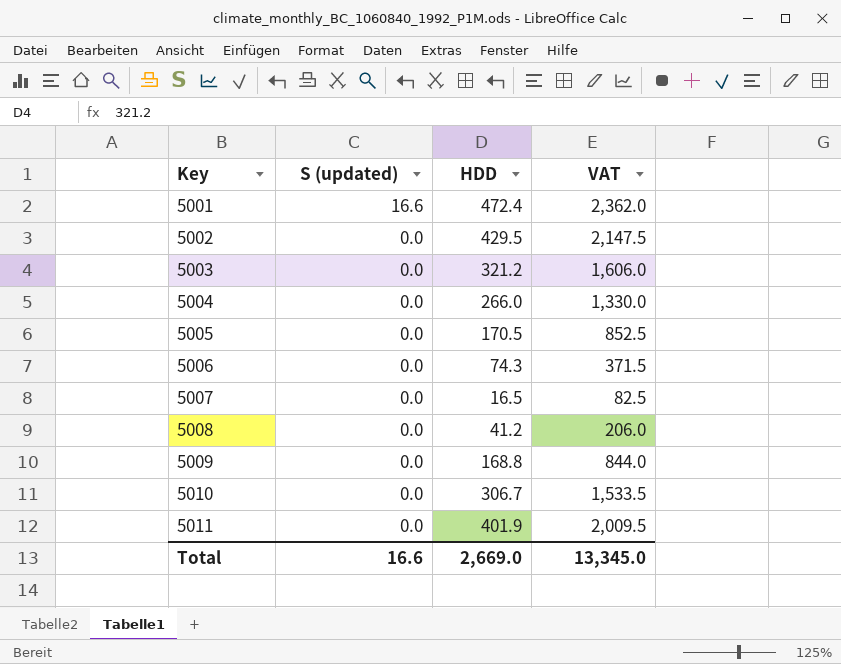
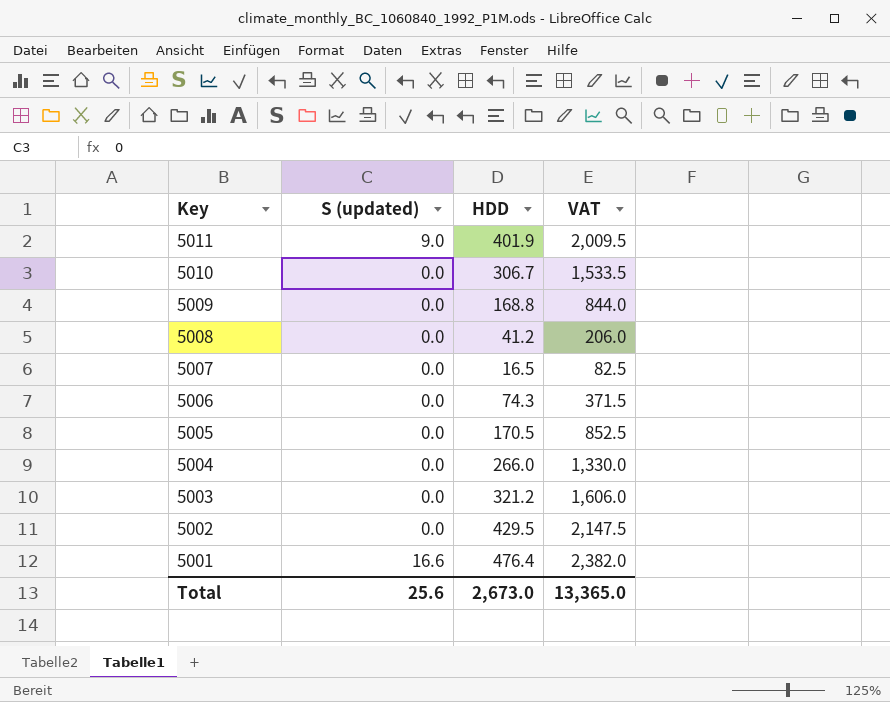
row order: Key ascending -> Key descending
5011 | S (updated): 0.0 -> 9.0
5001 | HDD: 472.4 -> 476.4
5001 | VAT: 2,362.0 -> 2,382.0
Total | S (updated): 16.6 -> 25.6
Total | HDD: 2,669.0 -> 2,673.0
Total | VAT: 13,345.0 -> 13,365.0

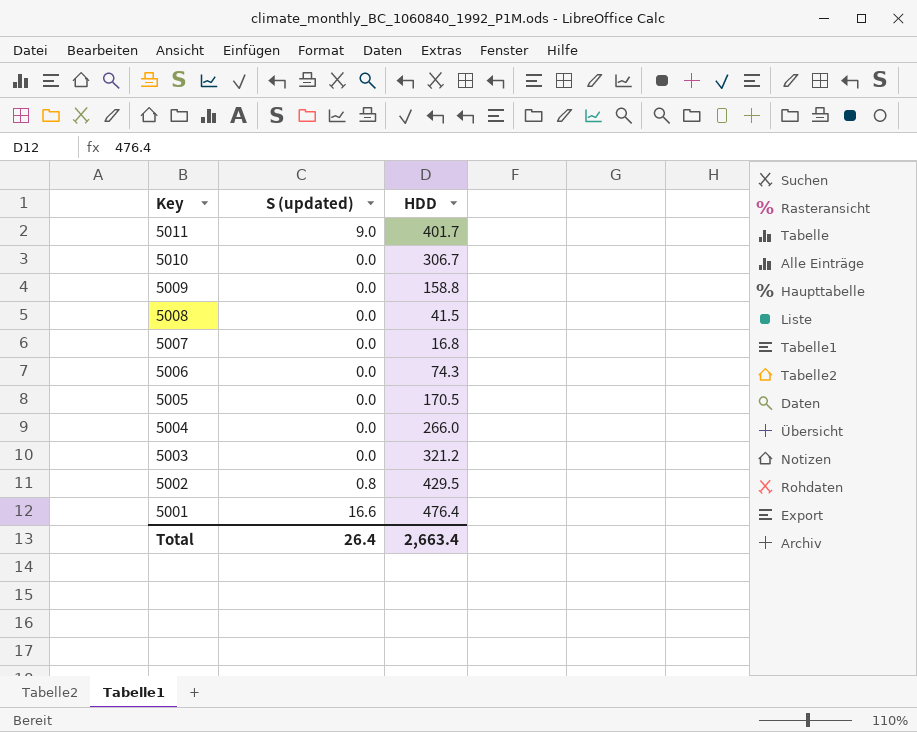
column VAT | formula: [HDD] * 5 -> none
5011 | HDD: 401.9 -> 401.7
5009 | HDD: 168.8 -> 158.8
5008 | HDD: 41.2 -> 41.5
5007 | HDD: 16.5 -> 16.8
5002 | S (updated): 0.0 -> 0.8
Total | S (updated): 25.6 -> 26.4
Total | HDD: 2,673.0 -> 2,663.4

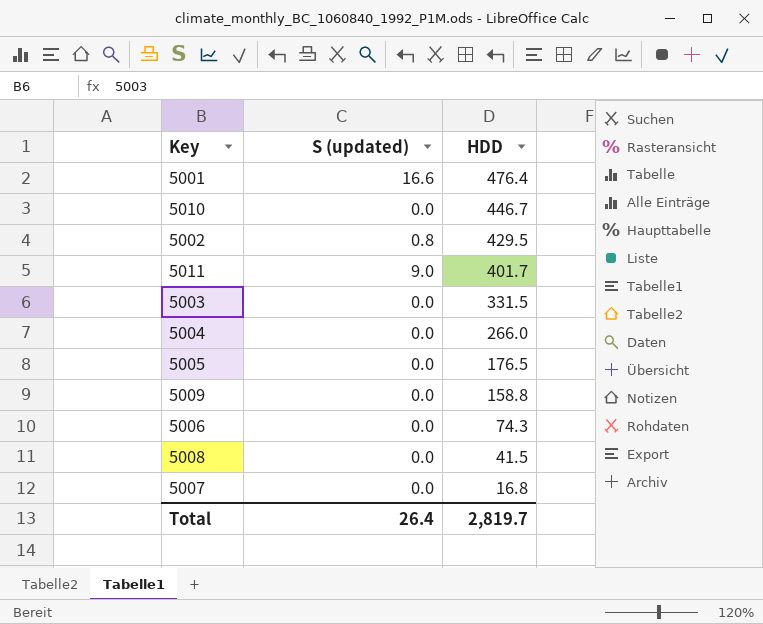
row order: Key descending -> HDD descending
5010 | HDD: 306.7 -> 446.7
5003 | HDD: 321.2 -> 331.5
5005 | HDD: 170.5 -> 176.5
Total | HDD: 2,663.4 -> 2,819.7

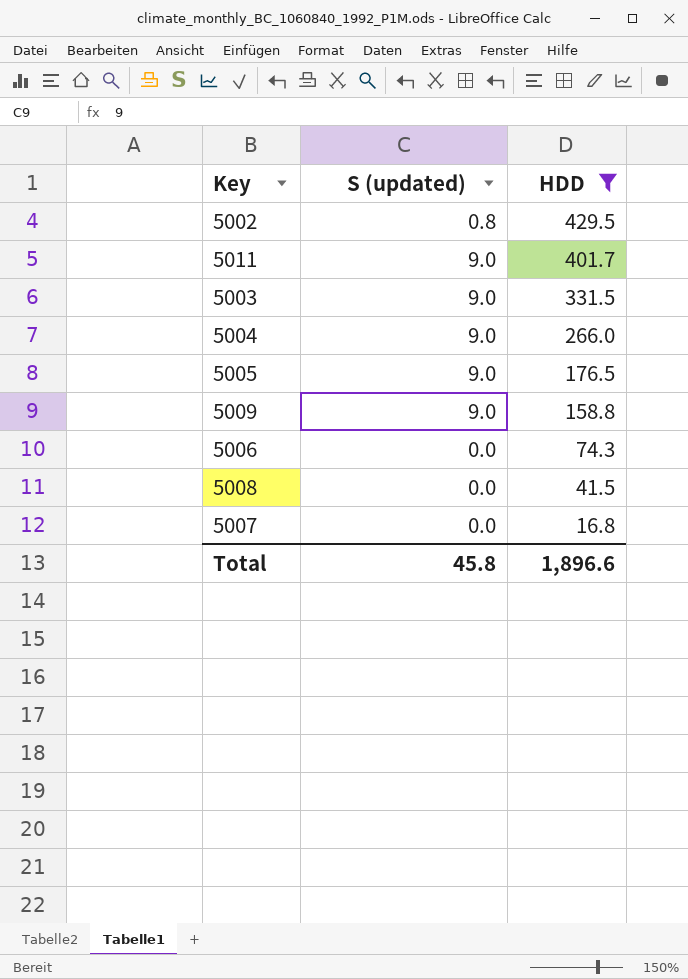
filter: none -> HDD <= 429.5
5003 | S (updated): 0.0 -> 9.0
5004 | S (updated): 0.0 -> 9.0
5005 | S (updated): 0.0 -> 9.0
5009 | S (updated): 0.0 -> 9.0
Total | S (updated): 26.4 -> 45.8
Total | HDD: 2,819.7 -> 1,896.6

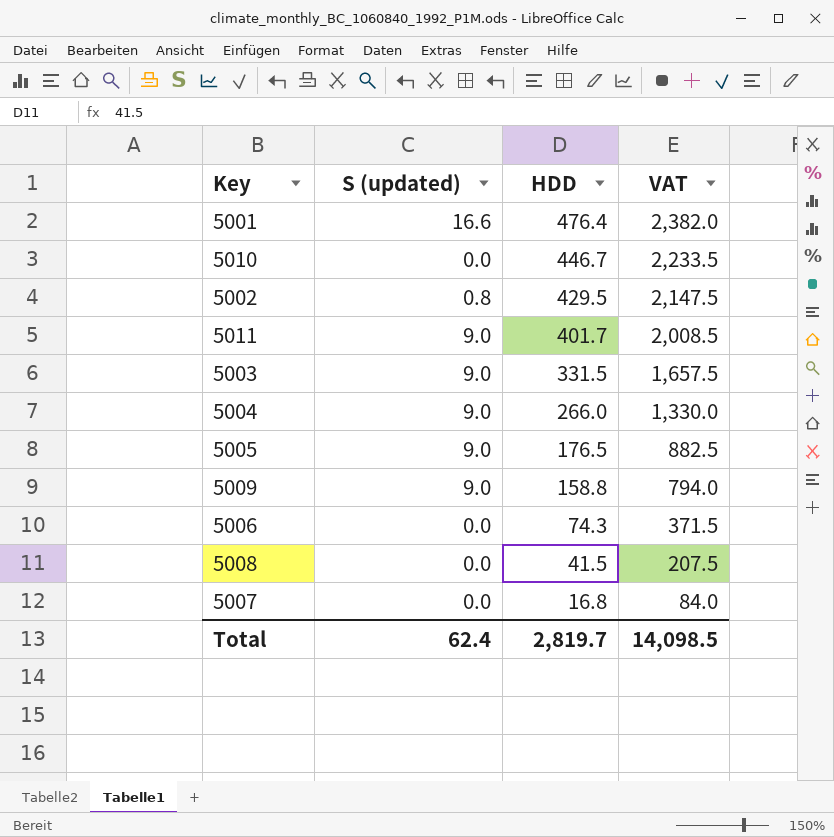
filter: HDD <= 429.5 -> none
column VAT | formula: none -> [HDD] * 5
Total | S (updated): 45.8 -> 62.4
Total | HDD: 1,896.6 -> 2,819.7

